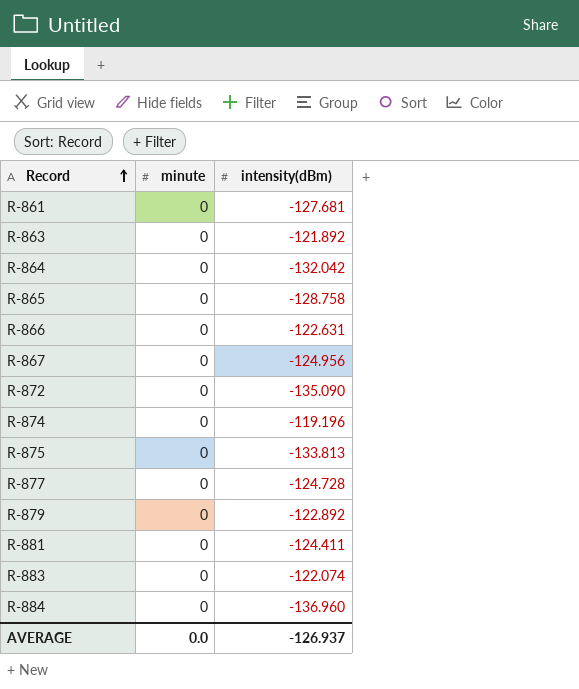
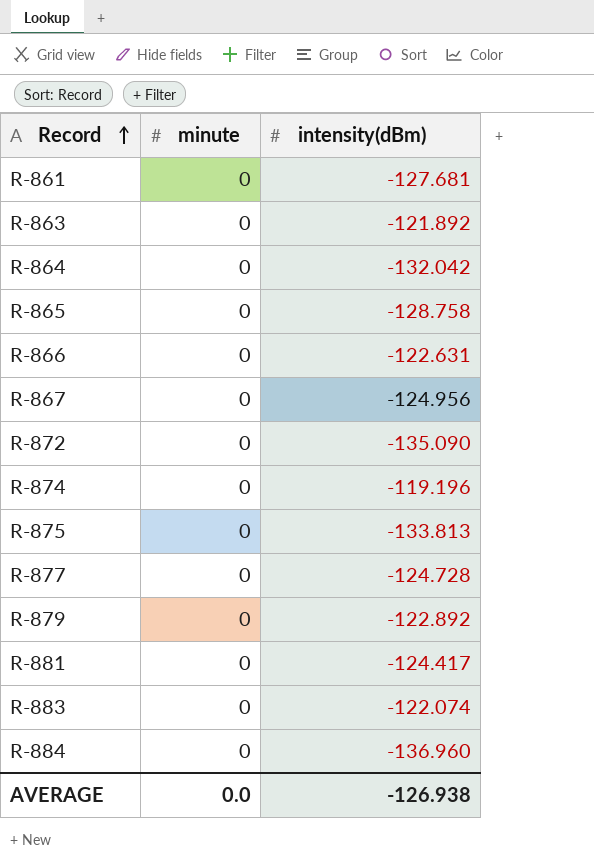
R-881 | intensity(dBm): -124.411 -> -124.417
AVERAGE | intensity(dBm): -126.937 -> -126.938

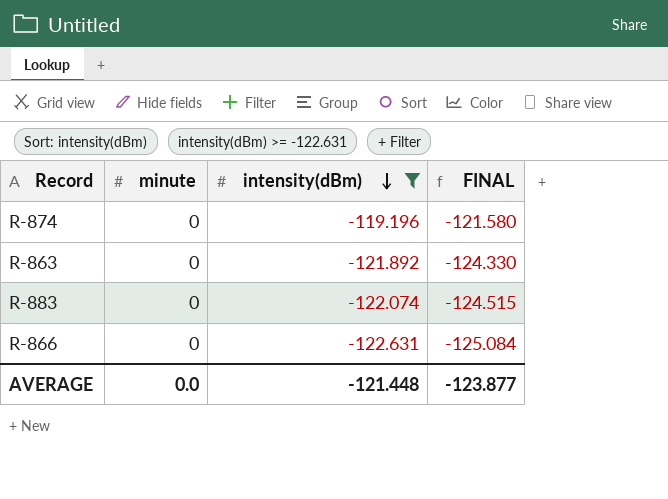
filter: none -> intensity(dBm) >= -122.631
row order: Record ascending -> intensity(dBm) descending
column FINAL | formula: none -> [intensity(dBm)] * 1.02
AVERAGE | intensity(dBm): -126.938 -> -121.448

